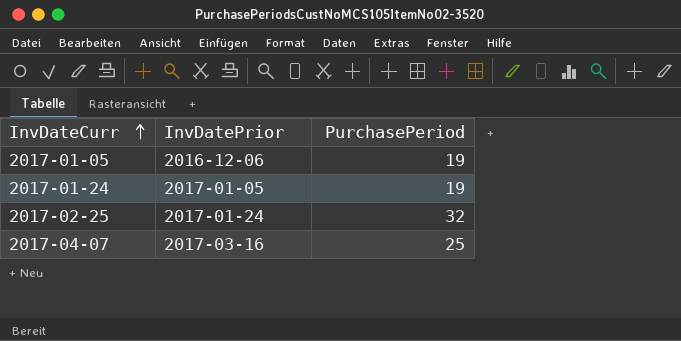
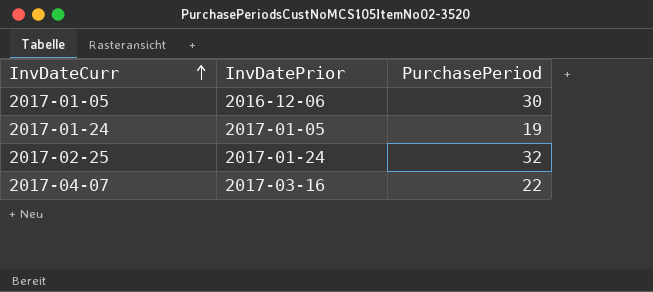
2017-01-05 | PurchasePeriod: 19 -> 30
2017-04-07 | PurchasePeriod: 25 -> 22

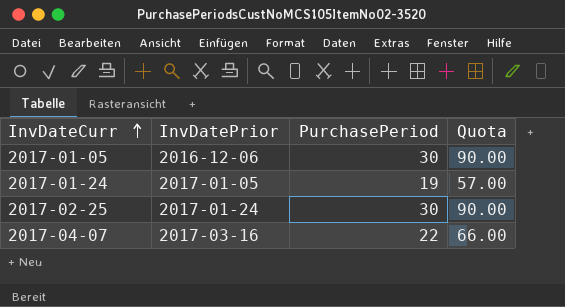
column Quota | formula: none -> [PurchasePeriod] * 3
2017-02-25 | PurchasePeriod: 32 -> 30

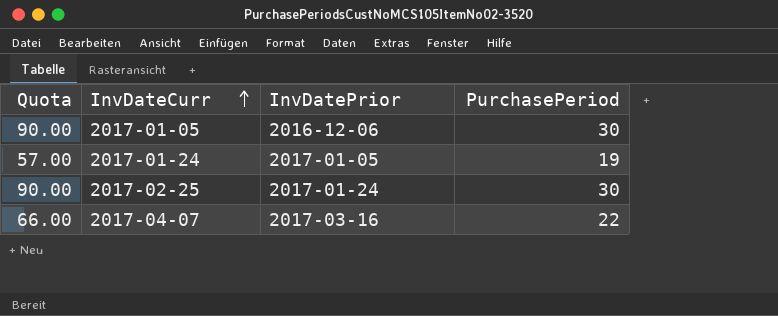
column Quota | position: 4 -> 1

